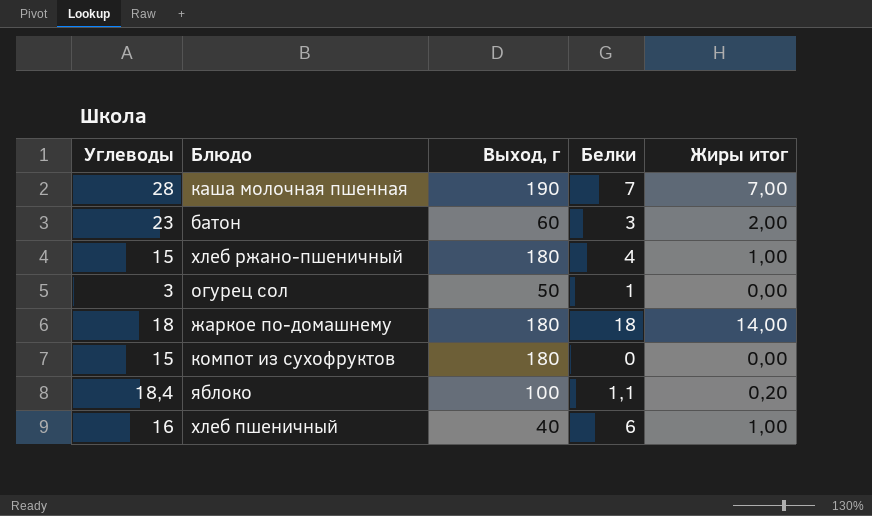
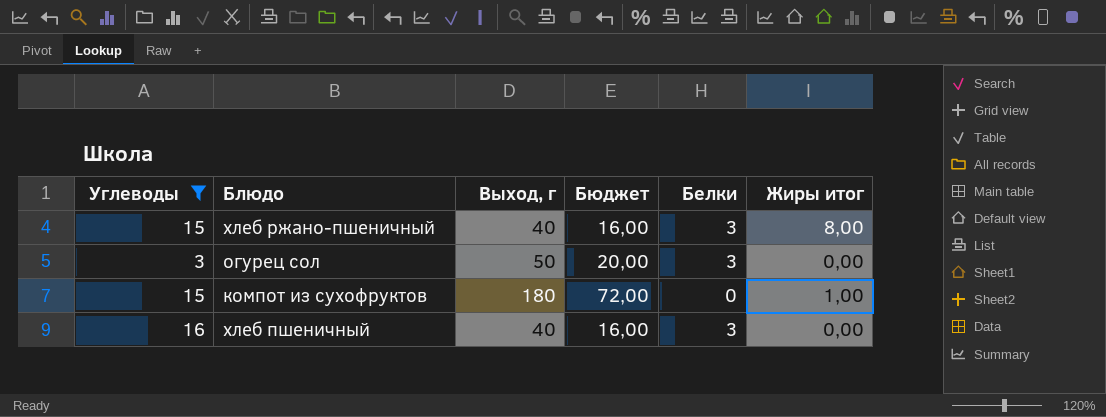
filter: none -> Углеводы <= 16
column Бюджет | formula: none -> [Выход, г] * 0,4
хлеб ржано-пшеничный | Выход, г: 180 -> 40
хлеб ржано-пшеничный | Белки: 4 -> 3
хлеб ржано-пшеничный | Жиры итог: 1,00 -> 8,00
огурец сол | Белки: 1 -> 3
компот из сухофруктов | Жиры итог: 0,00 -> 1,00
хлеб пшеничный | Белки: 6 -> 3
хлеб пшеничный | Жиры итог: 1,00 -> 0,00

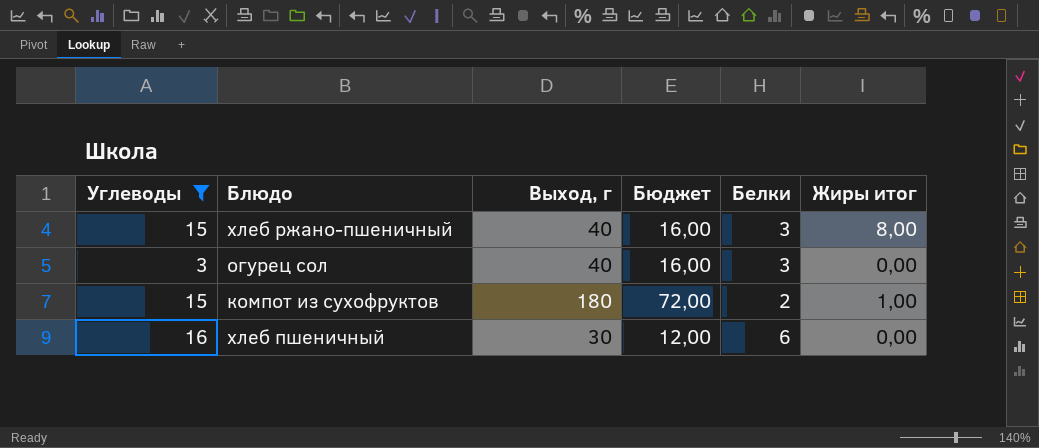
огурец сол | Выход, г: 50 -> 40
огурец сол | Бюджет: 20,00 -> 16,00
компот из сухофруктов | Белки: 0 -> 2
хлеб пшеничный | Выход, г: 40 -> 30
хлеб пшеничный | Бюджет: 16,00 -> 12,00
хлеб пшеничный | Белки: 3 -> 6

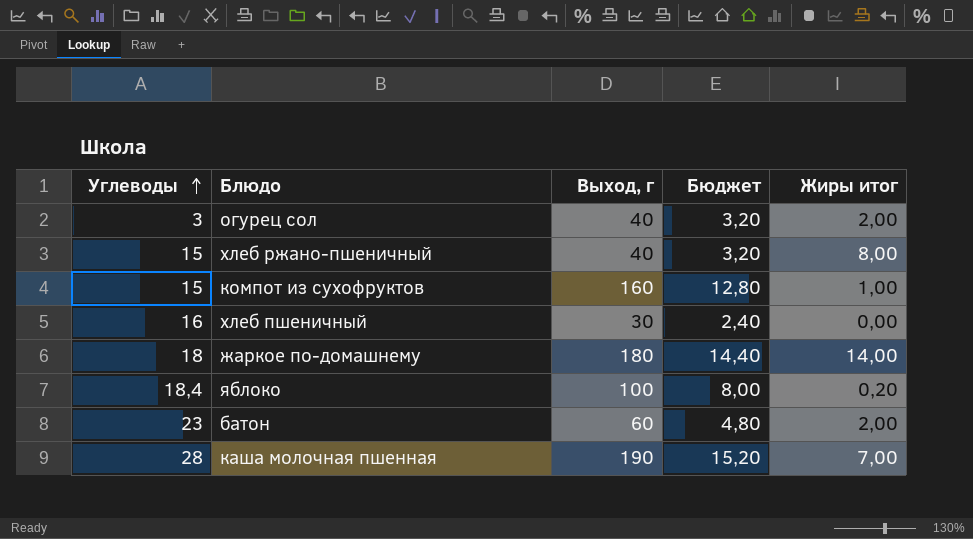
filter: Углеводы <= 16 -> none
row order: none -> Углеводы ascending
column Белки | position: 5 -> none
column Бюджет | formula: [Выход, г] * 0,4 -> [Выход, г] * 0,08
огурец сол | Жиры итог: 0,00 -> 2,00
компот из сухофруктов | Выход, г: 180 -> 160

